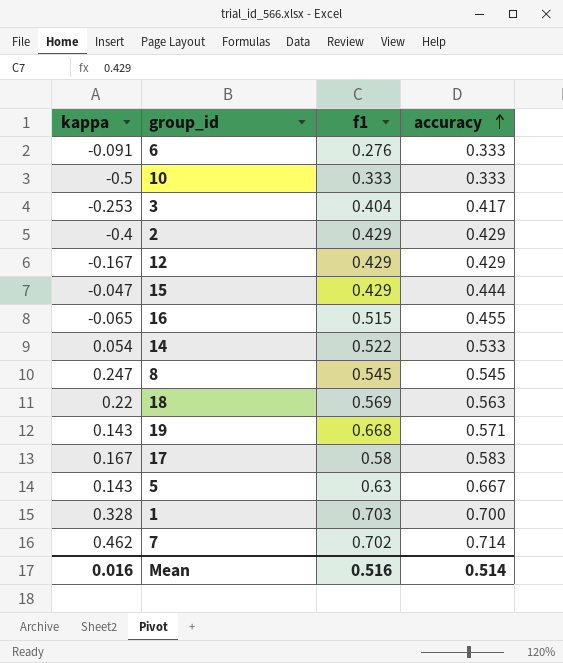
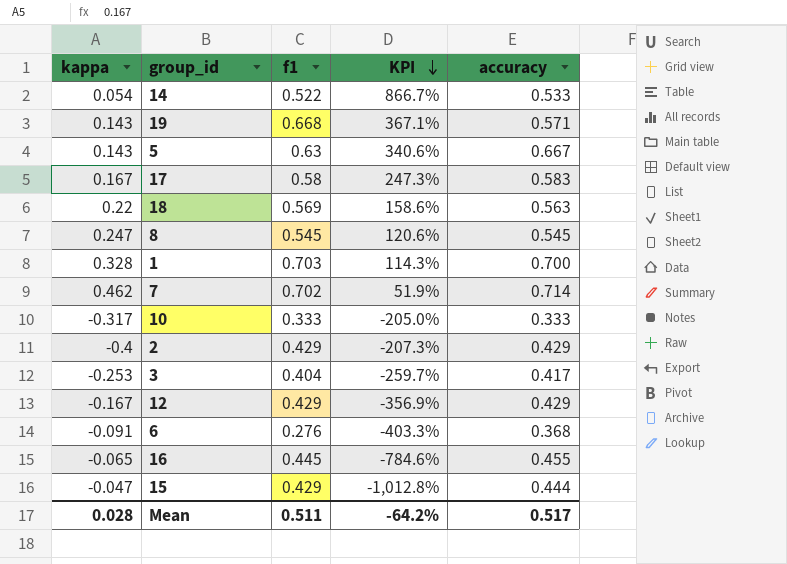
row order: accuracy ascending -> KPI descending
column KPI | formula: none -> ([f1] - [kappa]) / [kappa]
10 | kappa: -0.5 -> -0.317
6 | accuracy: 0.333 -> 0.368
16 | f1: 0.515 -> 0.445
Mean | kappa: 0.016 -> 0.028
Mean | f1: 0.516 -> 0.511
Mean | accuracy: 0.514 -> 0.517

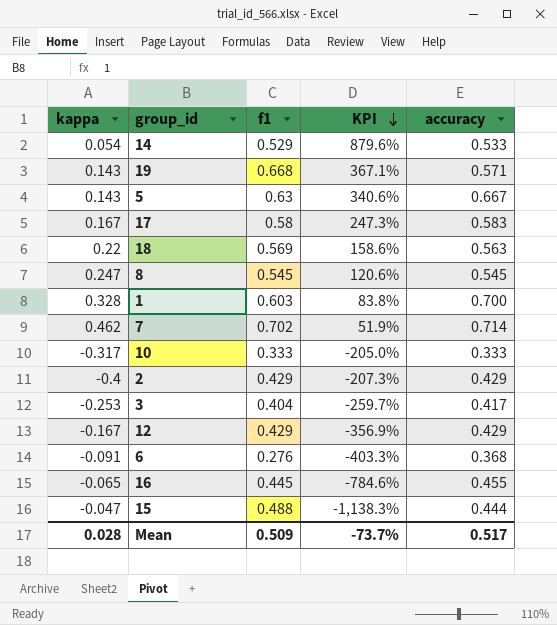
14 | f1: 0.522 -> 0.529
14 | KPI: 866.7% -> 879.6%
1 | f1: 0.703 -> 0.603
1 | KPI: 114.3% -> 83.8%
15 | f1: 0.429 -> 0.488
15 | KPI: -1,012.8% -> -1,138.3%
Mean | f1: 0.511 -> 0.509
Mean | KPI: -64.2% -> -73.7%

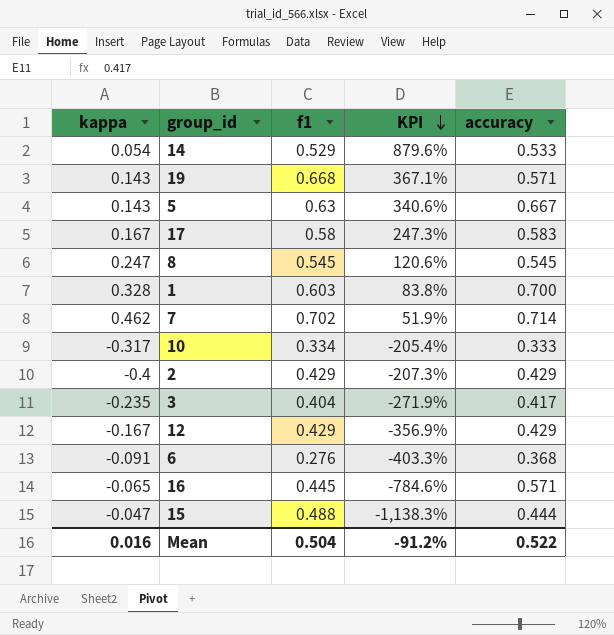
row 18: 0.22 | 0.569 | 158.6% | 0.563 -> none
10 | f1: 0.333 -> 0.334
10 | KPI: -205.0% -> -205.4%
3 | kappa: -0.253 -> -0.235
3 | KPI: -259.7% -> -271.9%
16 | accuracy: 0.455 -> 0.571
Mean | kappa: 0.028 -> 0.016
Mean | f1: 0.509 -> 0.504
Mean | KPI: -73.7% -> -91.2%
Mean | accuracy: 0.517 -> 0.522

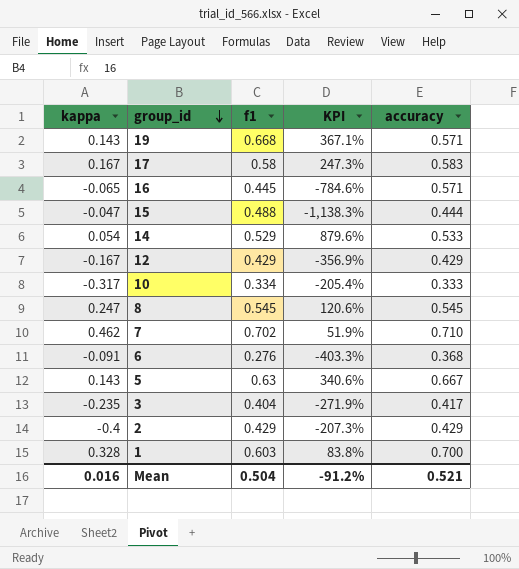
row order: KPI descending -> group_id descending
7 | accuracy: 0.714 -> 0.710
Mean | accuracy: 0.522 -> 0.521

